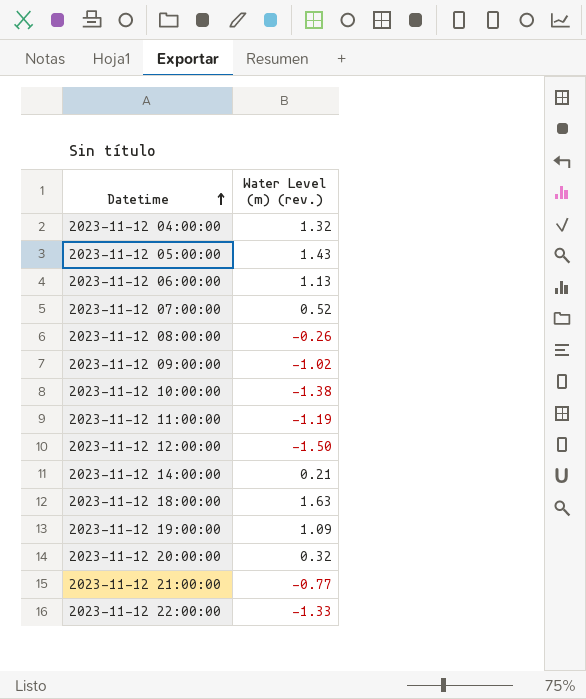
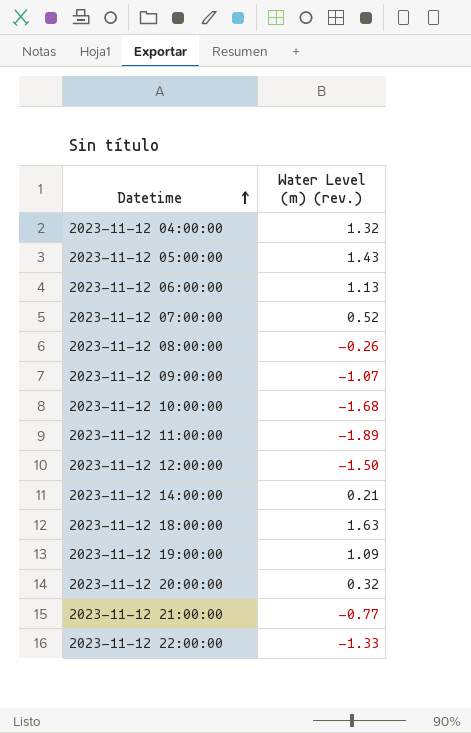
2023-11-12 09:00:00 | Water Level (m) (rev.): -1.02 -> -1.07
2023-11-12 10:00:00 | Water Level (m) (rev.): -1.38 -> -1.68
2023-11-12 11:00:00 | Water Level (m) (rev.): -1.19 -> -1.89

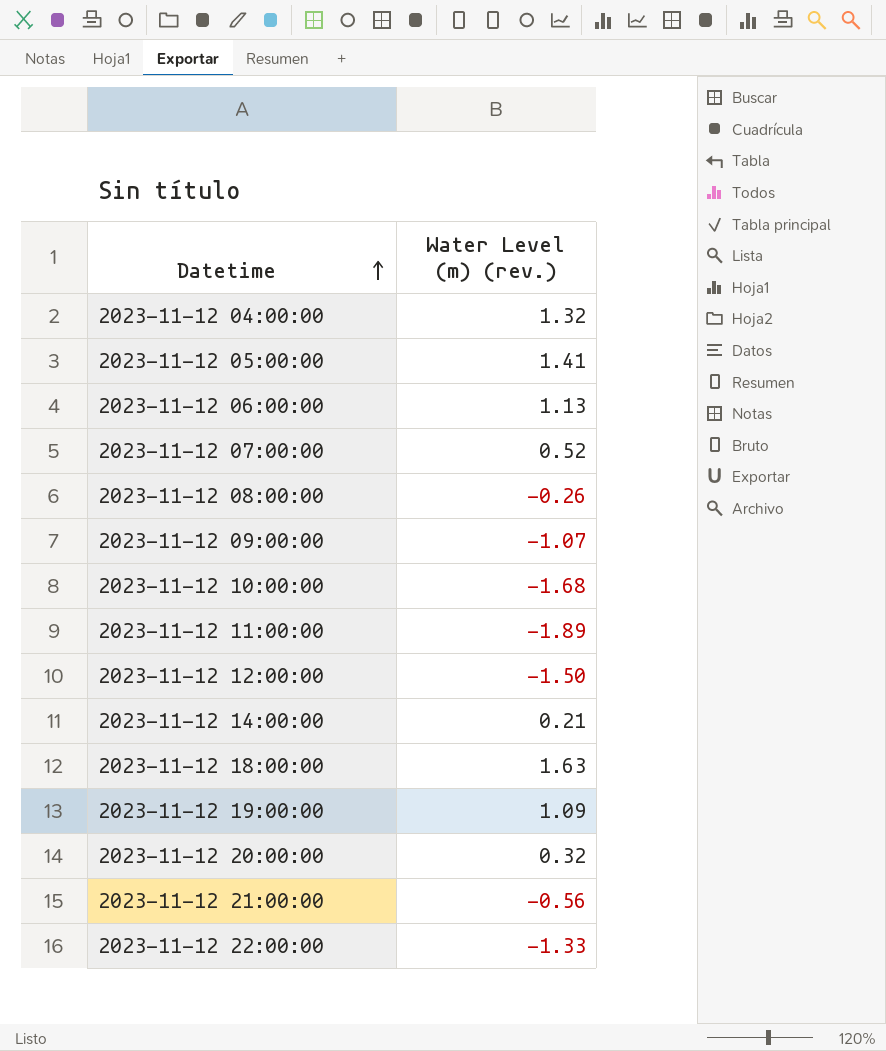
2023-11-12 05:00:00 | Water Level (m) (rev.): 1.43 -> 1.41
2023-11-12 21:00:00 | Water Level (m) (rev.): -0.77 -> -0.56

